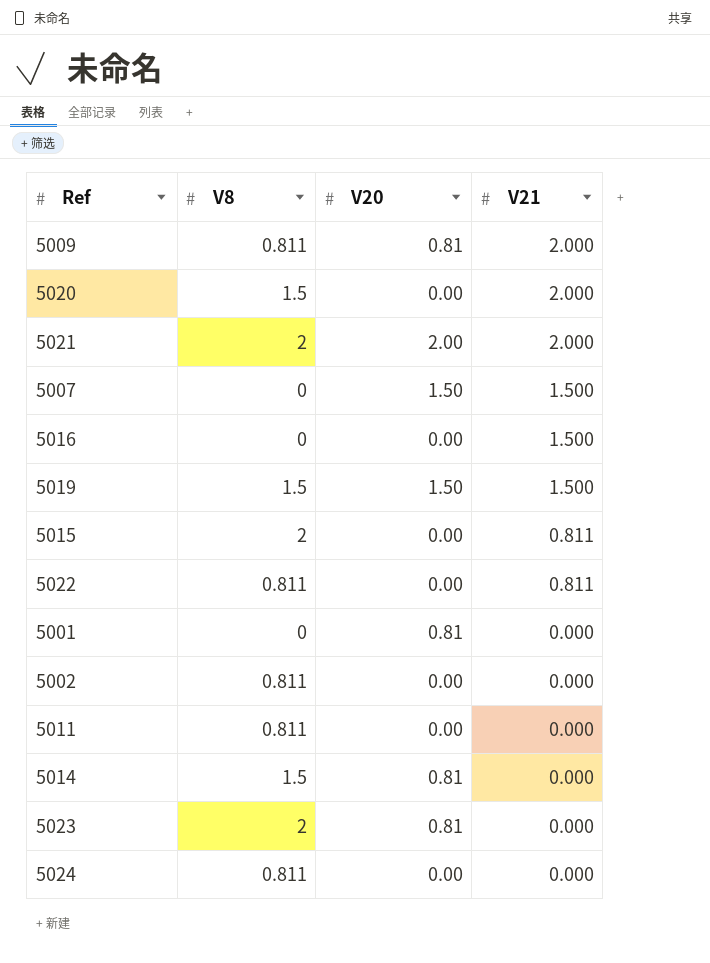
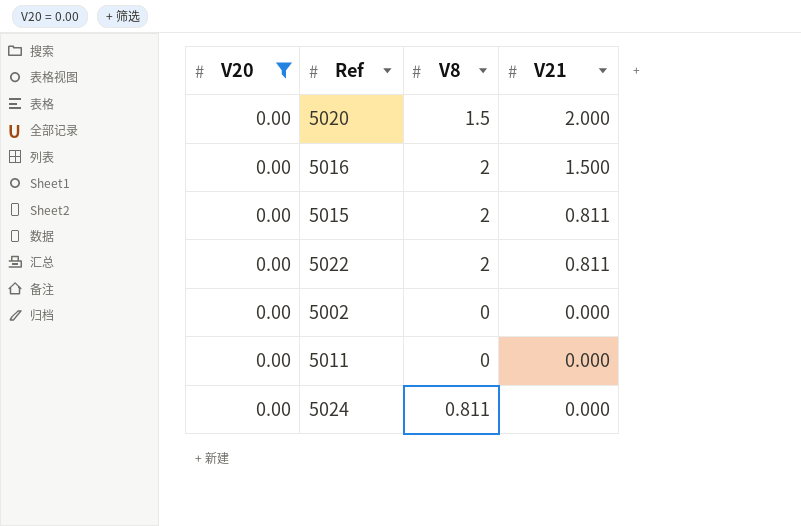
filter: none -> V20 = 0.00
column V20 | position: 3 -> 1
5016 | V8: 0 -> 2
5022 | V8: 0.811 -> 2
5002 | V8: 0.811 -> 0
5011 | V8: 0.811 -> 0

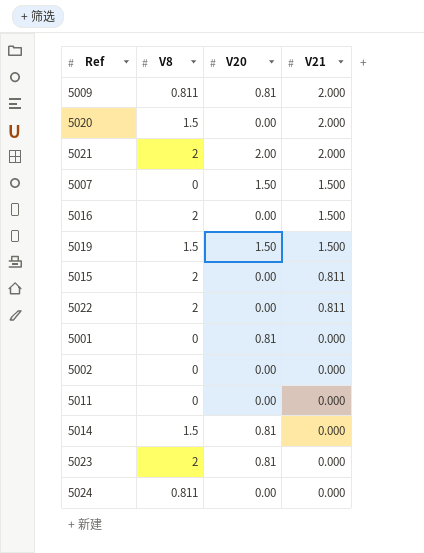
filter: V20 = 0.00 -> none
column V20 | position: 1 -> 3

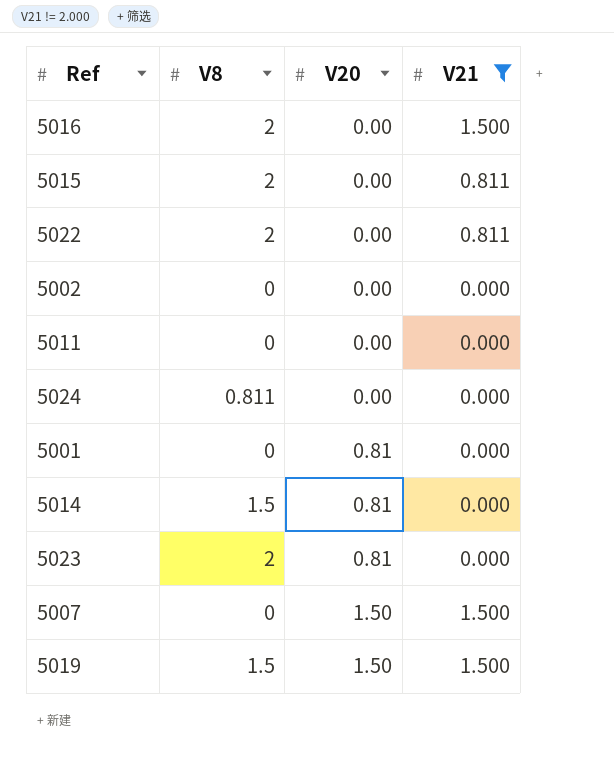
filter: none -> V21 != 2.000
row order: V21 descending -> V20 ascending

